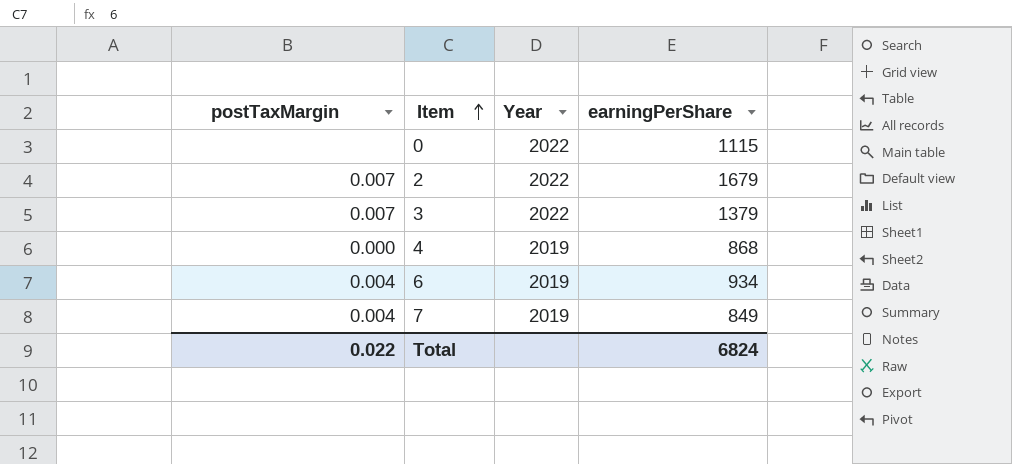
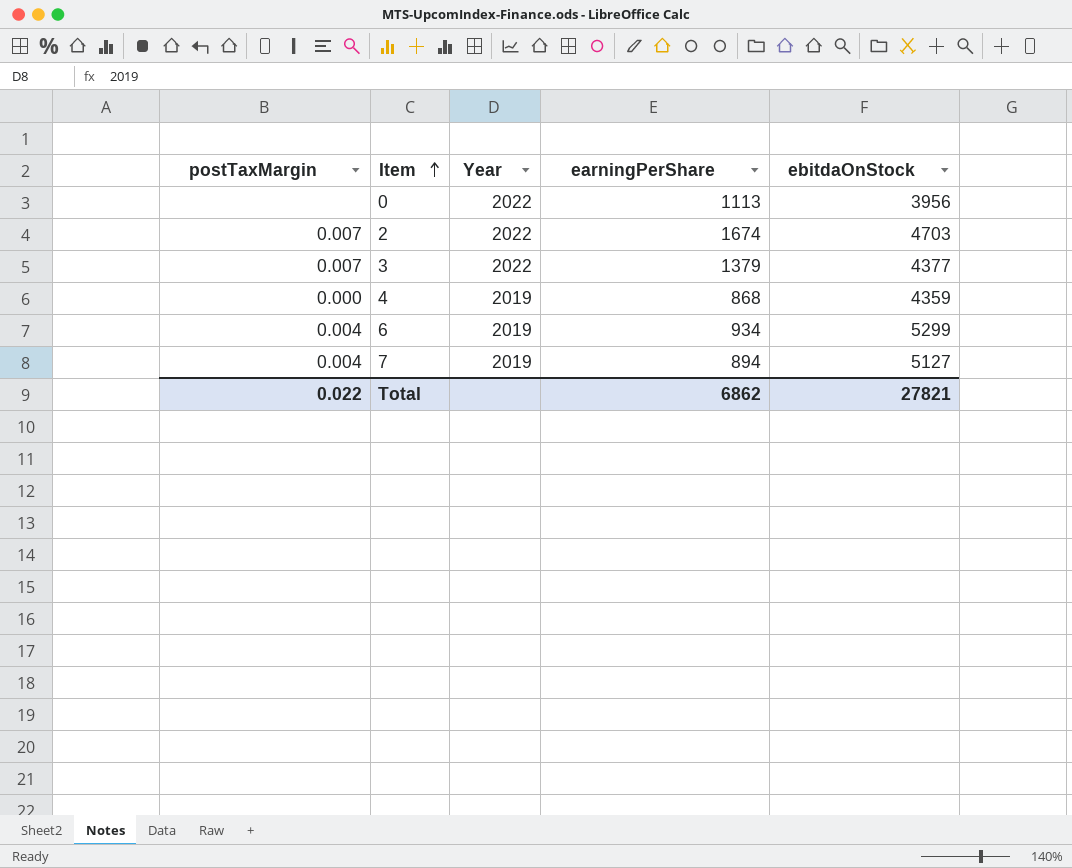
column ebitdaOnStock | position: none -> 5
0 | earningPerShare: 1115 -> 1113
2 | earningPerShare: 1679 -> 1674
7 | earningPerShare: 849 -> 894
Total | earningPerShare: 6824 -> 6862

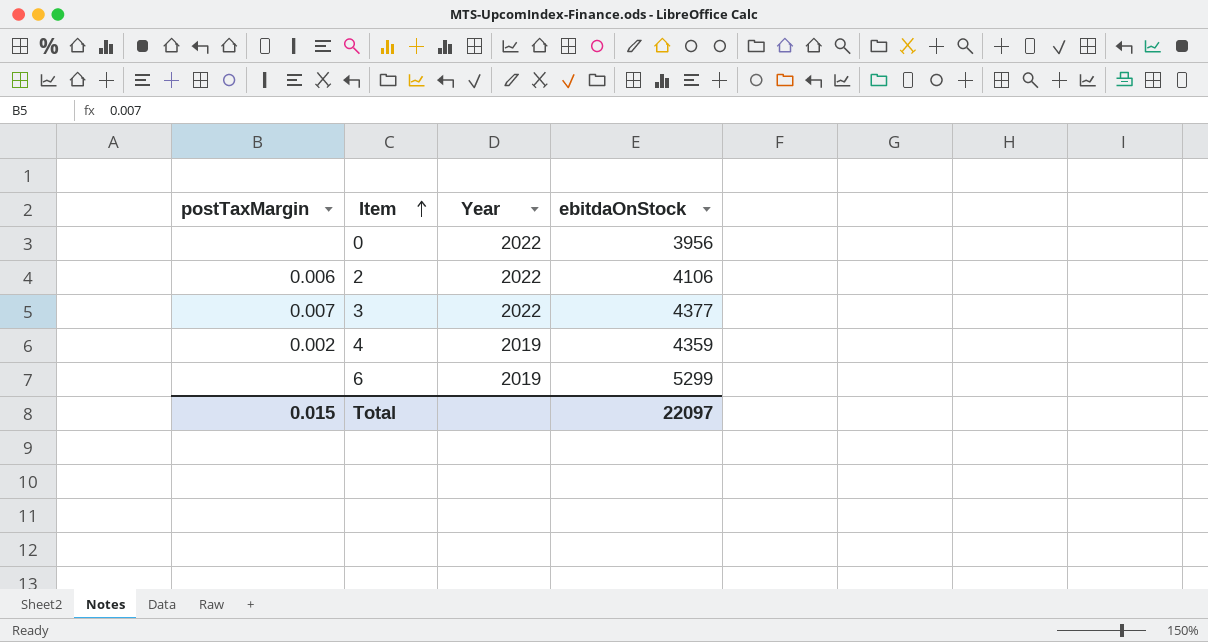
column earningPerShare | position: 4 -> none
row 7: 0.004 | 2019 | 894 | 5127 -> none
2 | postTaxMargin: 0.007 -> 0.006
2 | ebitdaOnStock: 4703 -> 4106
4 | postTaxMargin: 0.000 -> 0.002
6 | postTaxMargin: 0.004 -> none
Total | postTaxMargin: 0.022 -> 0.015
Total | ebitdaOnStock: 27821 -> 22097

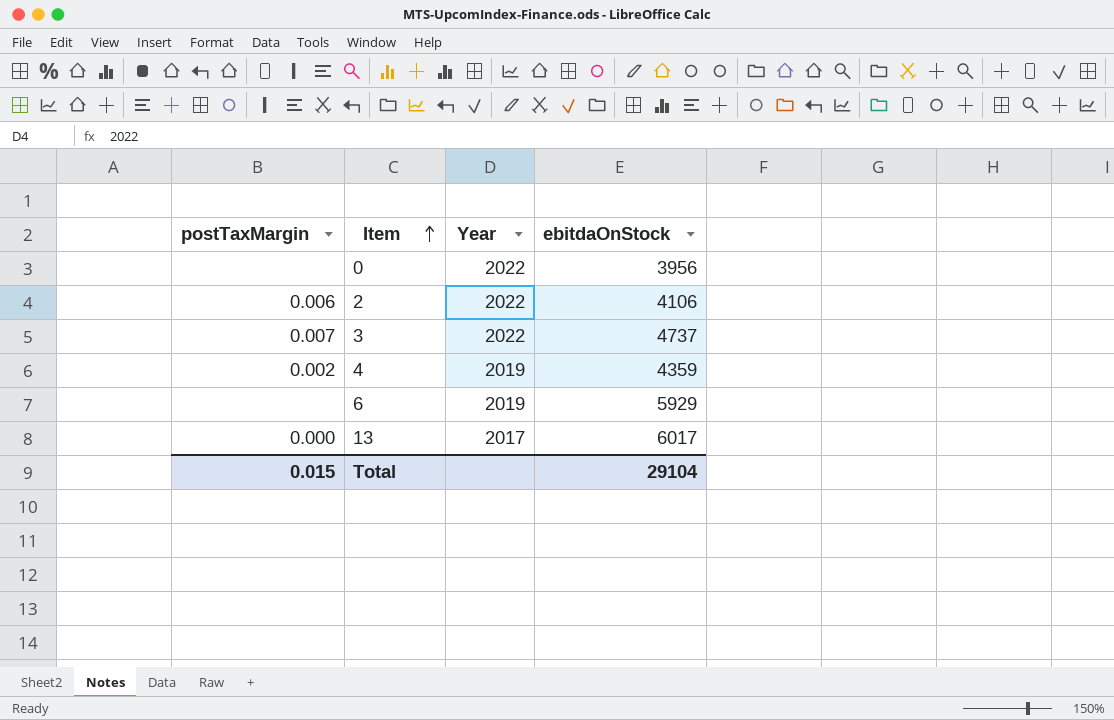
3 | ebitdaOnStock: 4377 -> 4737
6 | ebitdaOnStock: 5299 -> 5929
row 13: none -> 0.000 | 2017 | 6017
Total | ebitdaOnStock: 22097 -> 29104

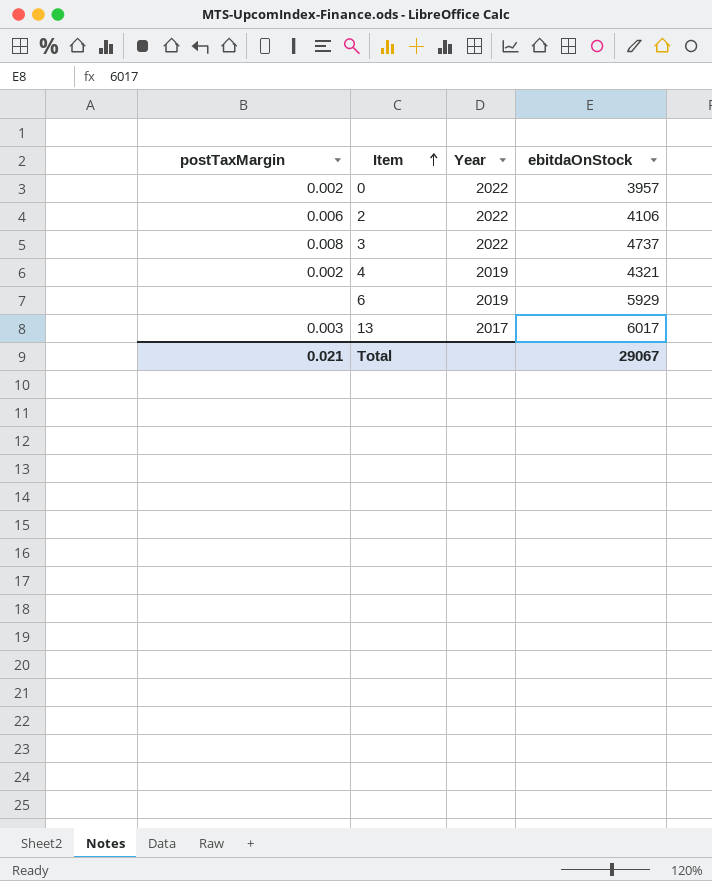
0 | postTaxMargin: none -> 0.002
0 | ebitdaOnStock: 3956 -> 3957
3 | postTaxMargin: 0.007 -> 0.008
4 | ebitdaOnStock: 4359 -> 4321
13 | postTaxMargin: 0.000 -> 0.003
Total | postTaxMargin: 0.015 -> 0.021
Total | ebitdaOnStock: 29104 -> 29067

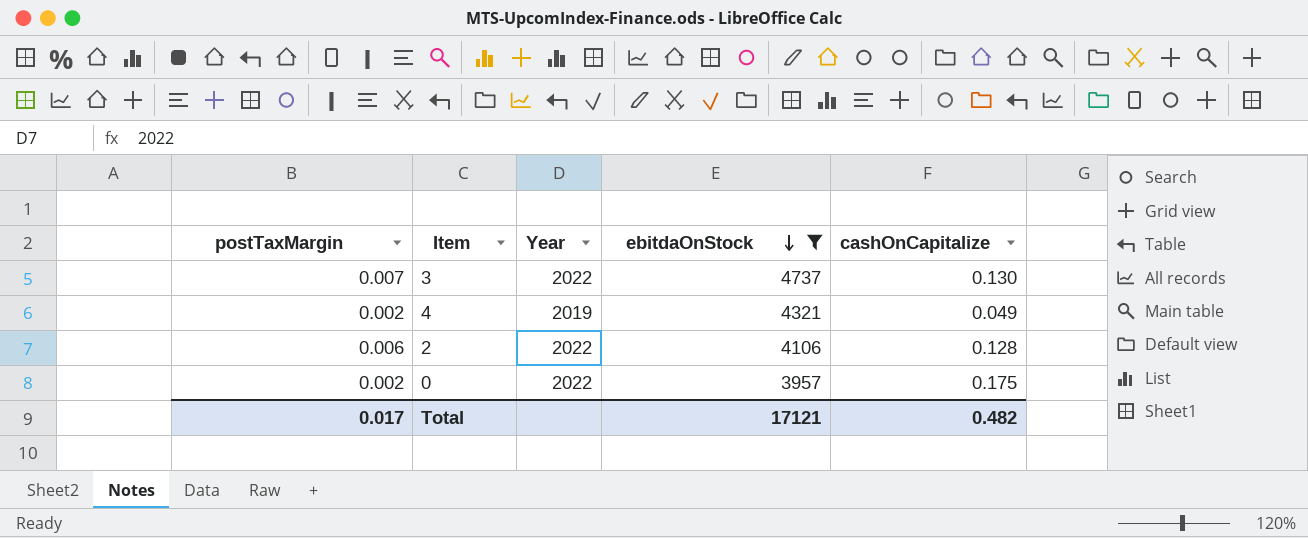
filter: none -> ebitdaOnStock <= 4737
row order: Item ascending -> ebitdaOnStock descending
column cashOnCapitalize | position: none -> 5
3 | postTaxMargin: 0.008 -> 0.007
Total | postTaxMargin: 0.021 -> 0.017
Total | ebitdaOnStock: 29067 -> 17121

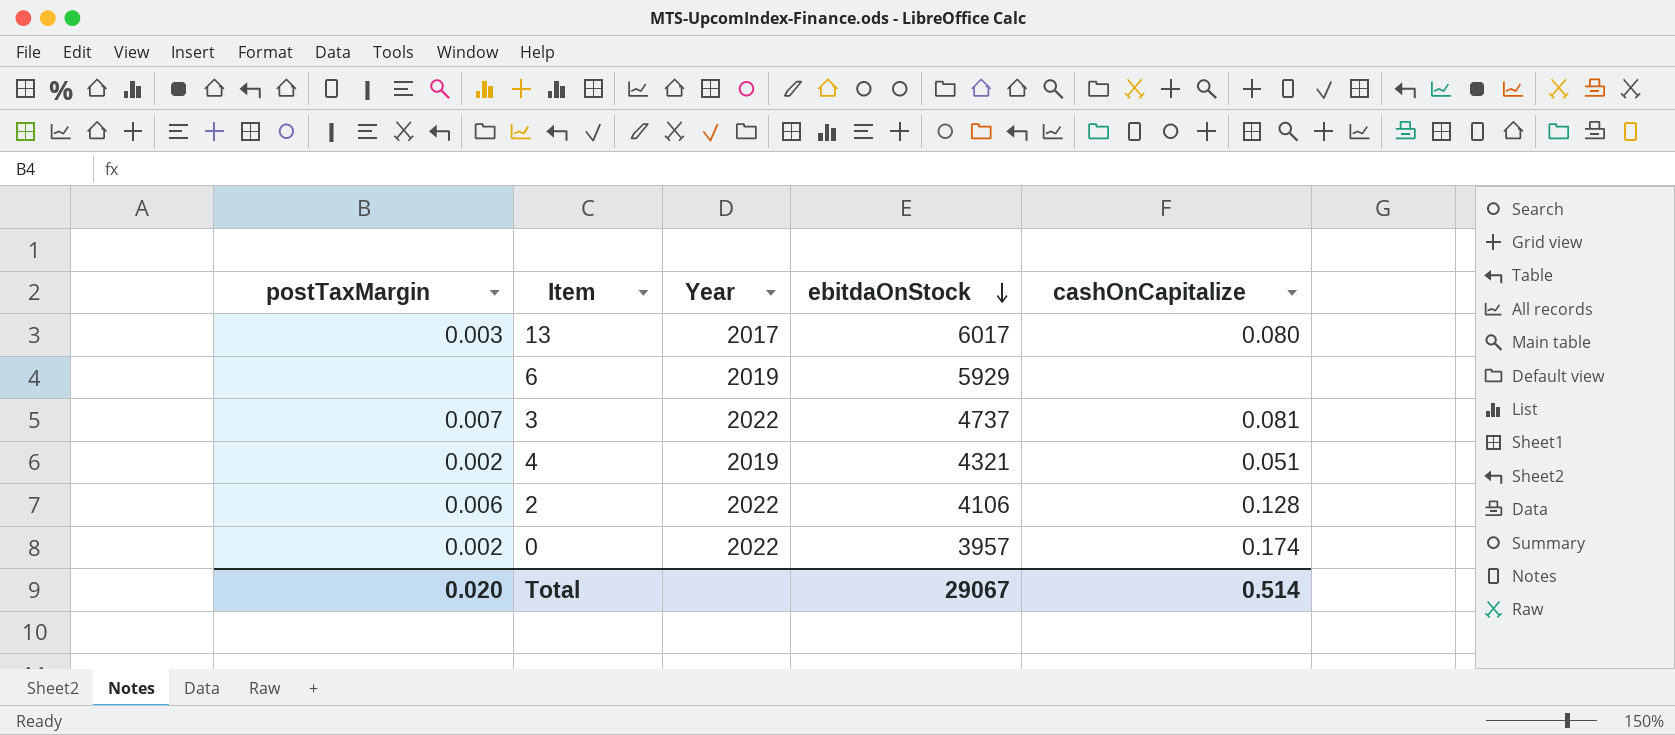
filter: ebitdaOnStock <= 4737 -> none
3 | cashOnCapitalize: 0.130 -> 0.081
4 | cashOnCapitalize: 0.049 -> 0.051
0 | cashOnCapitalize: 0.175 -> 0.174
Total | postTaxMargin: 0.017 -> 0.020
Total | ebitdaOnStock: 17121 -> 29067
Total | cashOnCapitalize: 0.482 -> 0.514

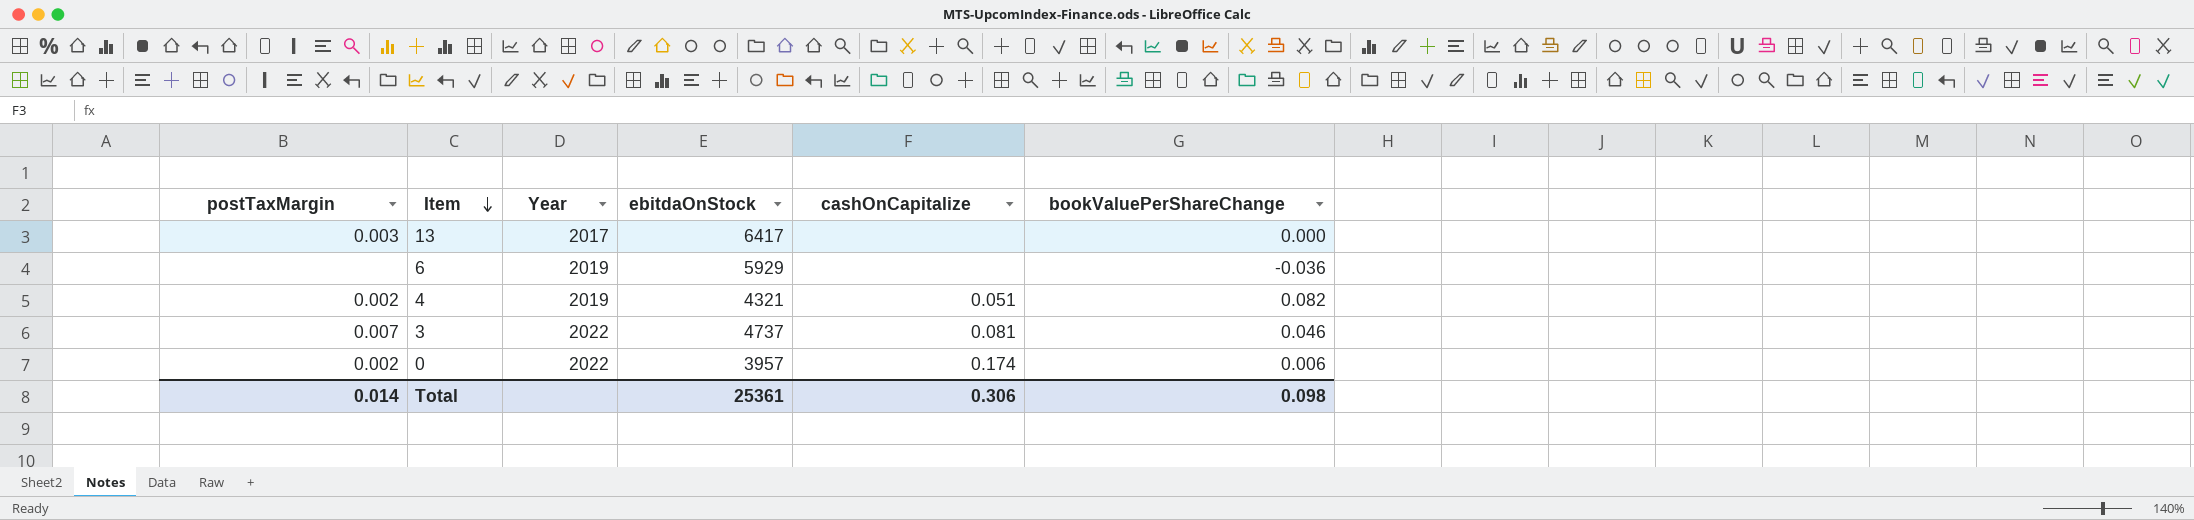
row order: ebitdaOnStock descending -> Item descending
column bookValuePerShareChange | position: none -> 6
row 2: 0.006 | 2022 | 4106 | 0.128 -> none
13 | ebitdaOnStock: 6017 -> 6417
13 | cashOnCapitalize: 0.080 -> none
Total | postTaxMargin: 0.020 -> 0.014
Total | ebitdaOnStock: 29067 -> 25361
Total | cashOnCapitalize: 0.514 -> 0.306

